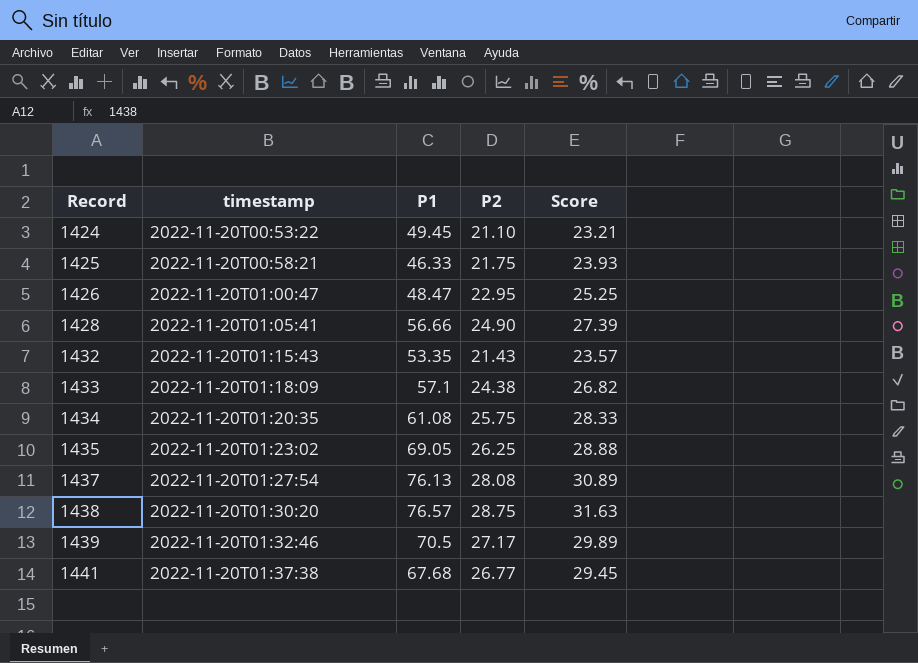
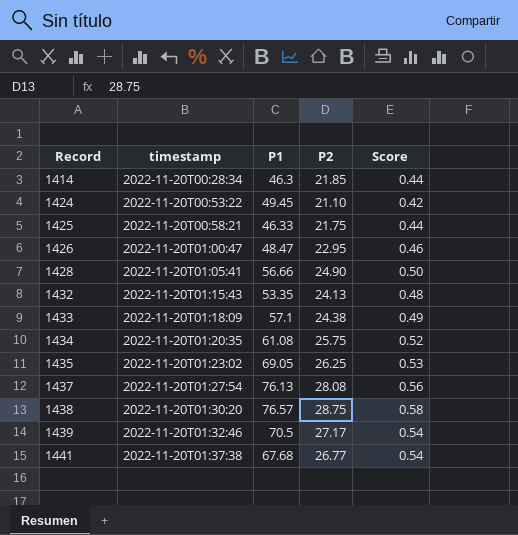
column Score | formula: [P2] * 1.1 -> [P2] * 0.02
row 1414: none -> 2022-11-20T00:28:34 | 46.3 | 21.85 | 0.44
1432 | P2: 21.43 -> 24.13

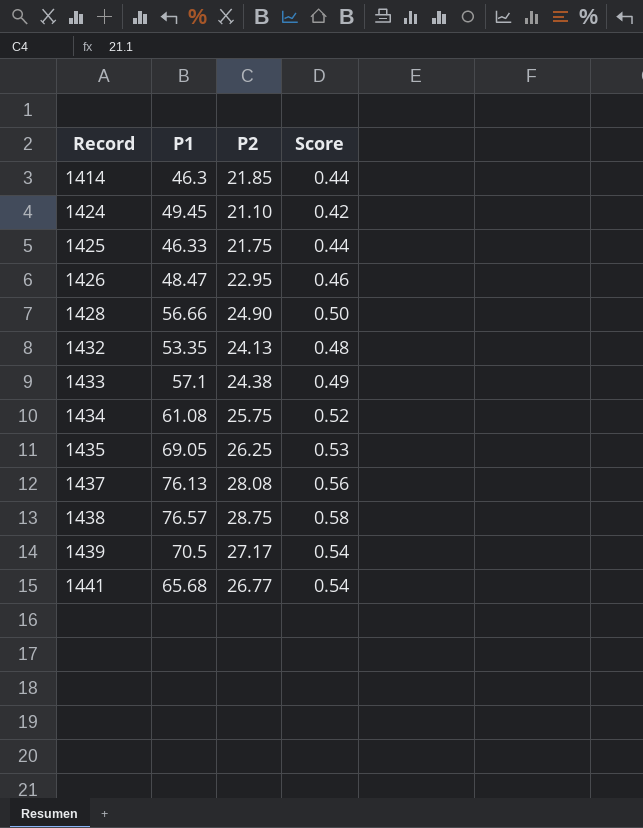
column timestamp | position: 2 -> none
1441 | P1: 67.68 -> 65.68

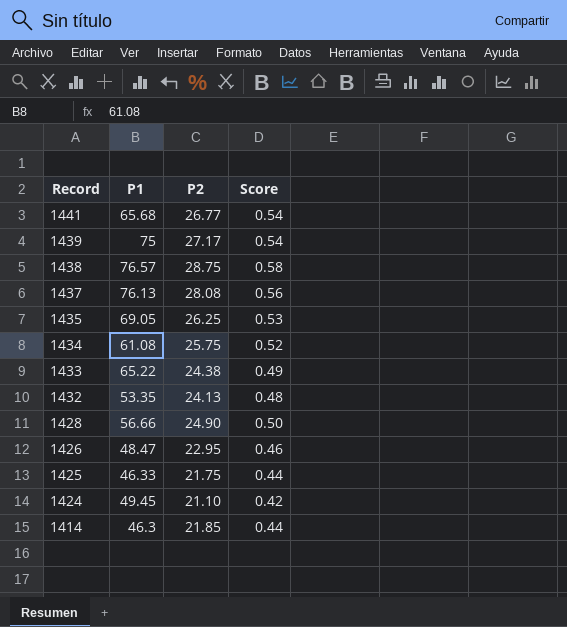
row order: Record ascending -> Record descending
1439 | P1: 70.5 -> 75
1433 | P1: 57.1 -> 65.22

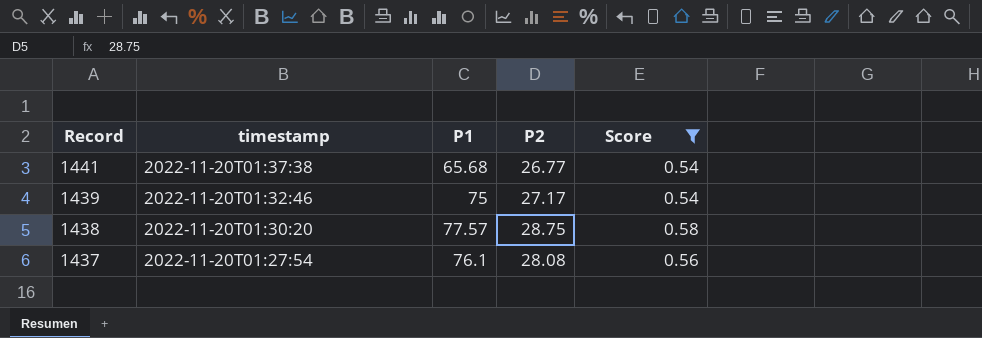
filter: none -> Score >= 0.54
column timestamp | position: none -> 2
1438 | P1: 76.57 -> 77.57
1437 | P1: 76.13 -> 76.1

